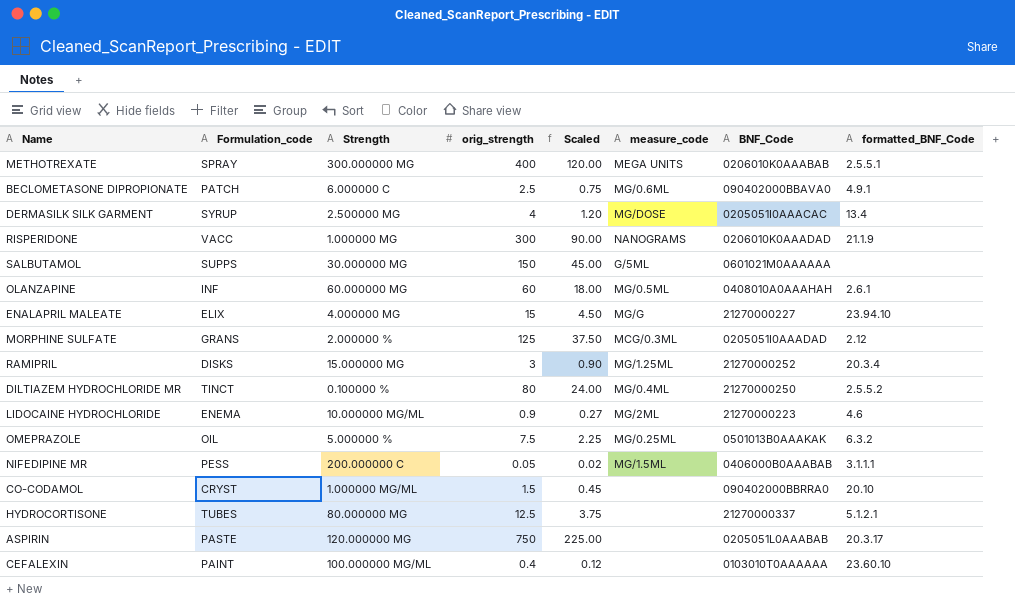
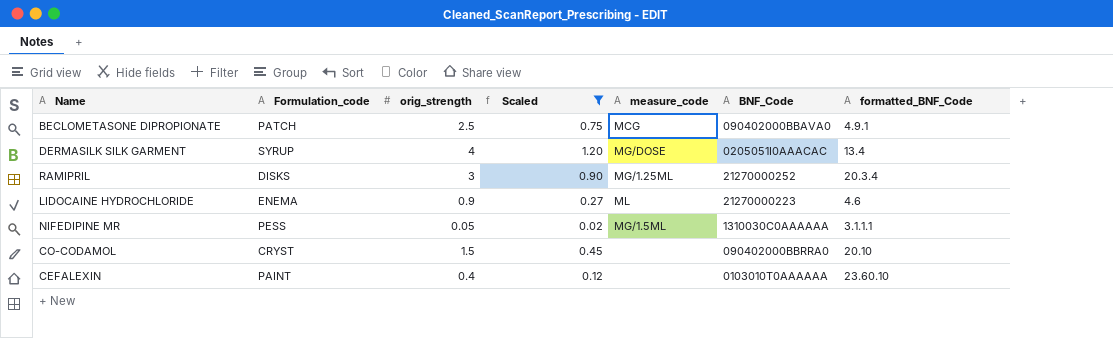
filter: none -> Scaled <= 1.20
column Strength | position: 3 -> none
BECLOMETASONE DIPROPIONATE | measure_code: MG/0.6ML -> MCG
LIDOCAINE HYDROCHLORIDE | measure_code: MG/2ML -> ML
NIFEDIPINE MR | BNF_Code: 0406000B0AAABAB -> 1310030C0AAAAAA

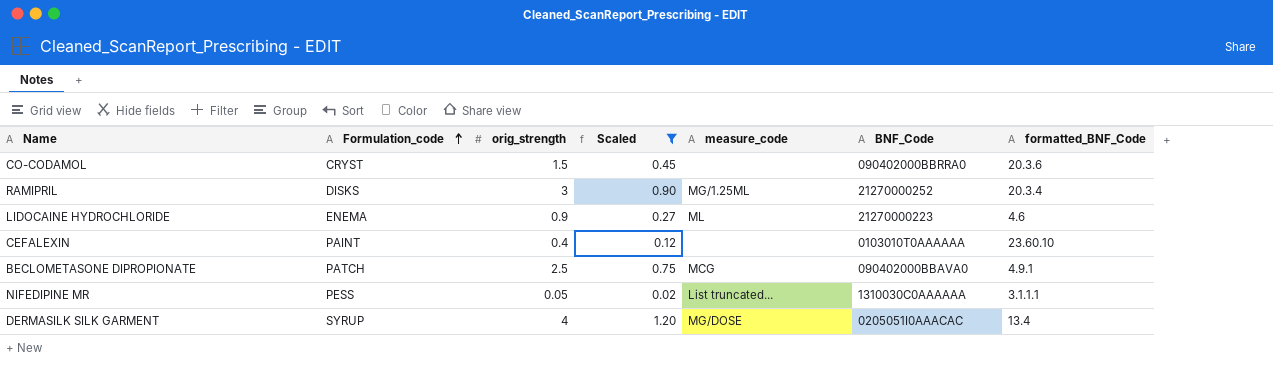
row order: none -> Formulation_code ascending
CO-CODAMOL | formatted_BNF_Code: 20.10 -> 20.3.6
NIFEDIPINE MR | measure_code: MG/1.5ML -> List truncated...

